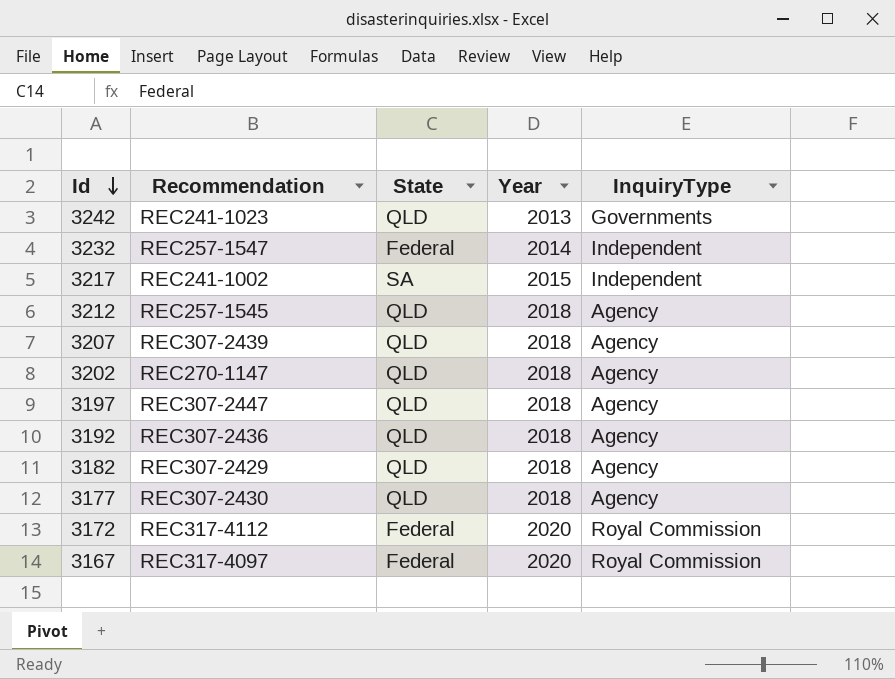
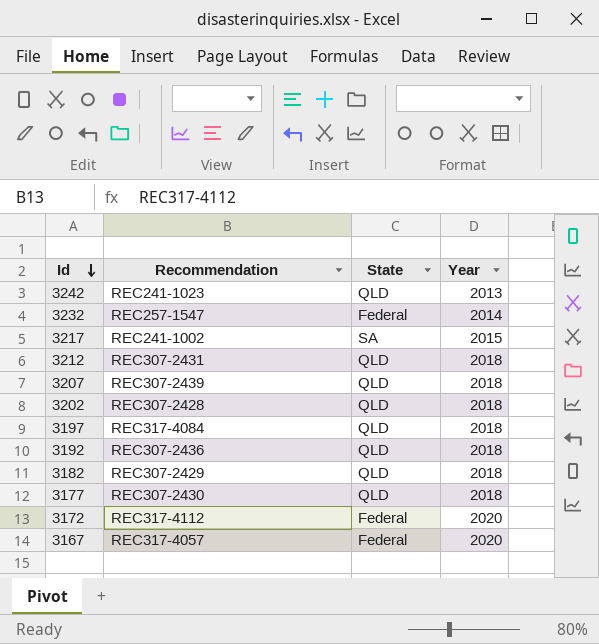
column InquiryType | position: 5 -> none
3212 | Recommendation: REC257-1545 -> REC307-2431
3202 | Recommendation: REC270-1147 -> REC307-2428
3197 | Recommendation: REC307-2447 -> REC317-4084
3167 | Recommendation: REC317-4097 -> REC317-4057

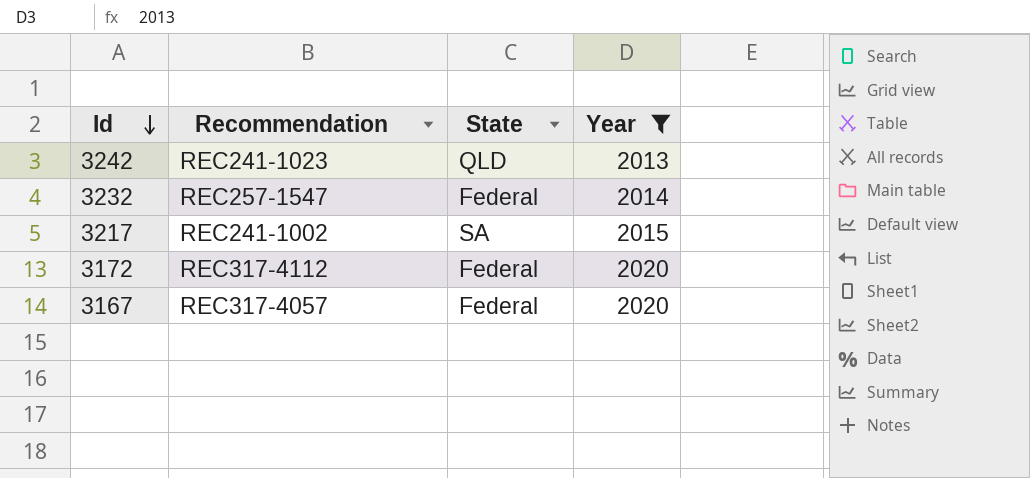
filter: none -> Year != 2018

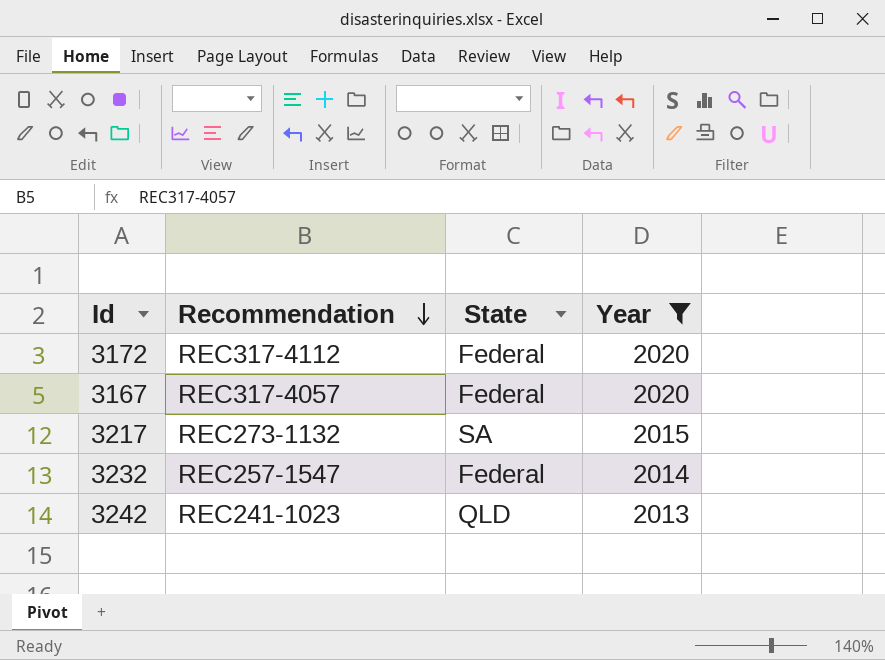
row order: Id descending -> Recommendation descending
3217 | Recommendation: REC241-1002 -> REC273-1132

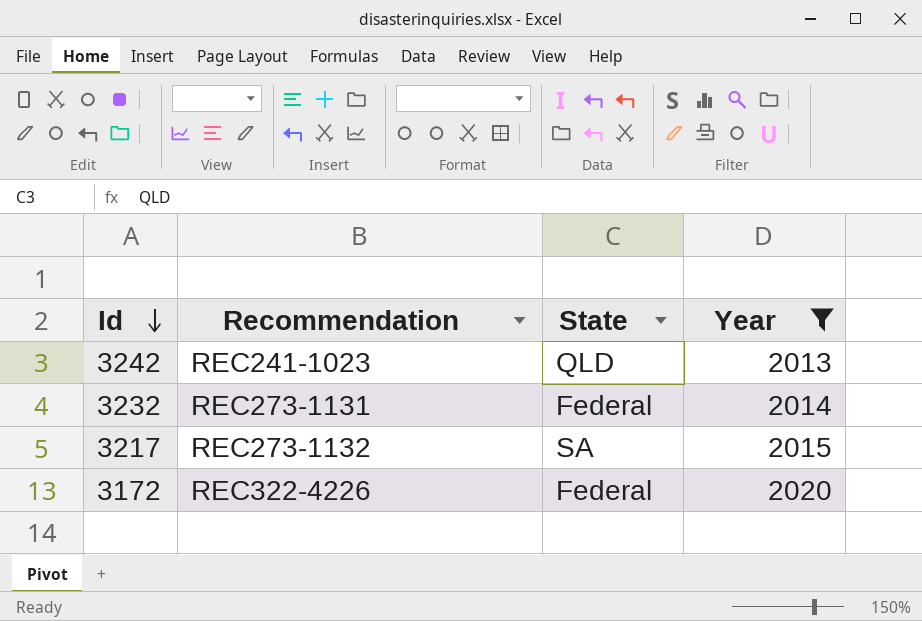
row order: Recommendation descending -> Id descending
row 3167: REC317-4057 | Federal | 2020 -> none
3232 | Recommendation: REC257-1547 -> REC273-1131
3172 | Recommendation: REC317-4112 -> REC322-4226

